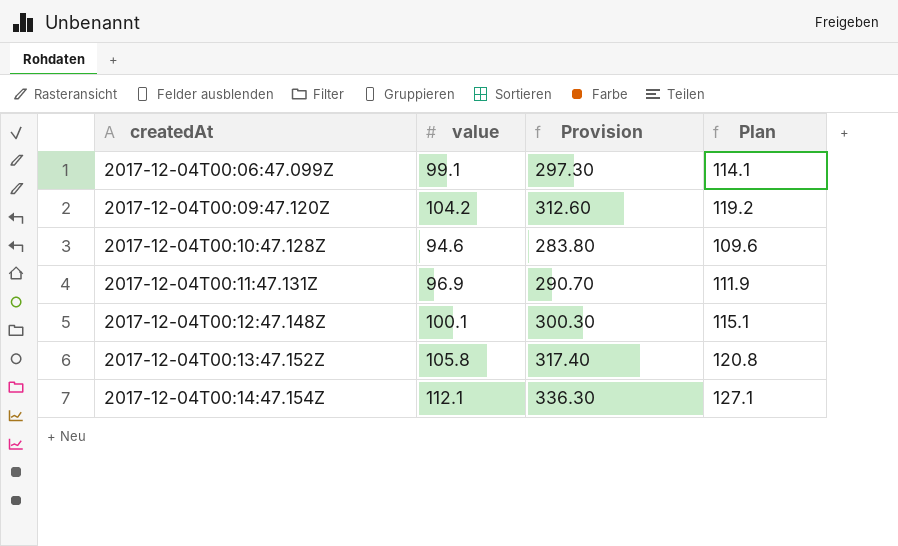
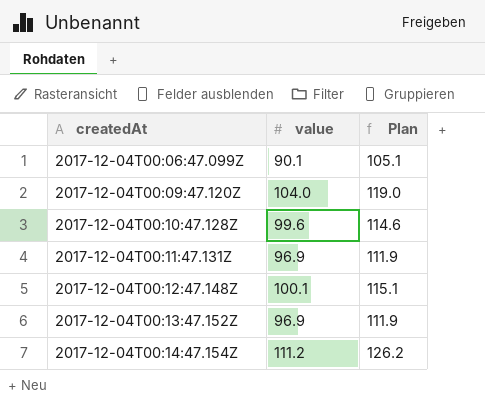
column Provision | formula: [value] * 3 -> none
2017-12-04T00:06:47.099Z | value: 99.1 -> 90.1
2017-12-04T00:06:47.099Z | Plan: 114.1 -> 105.1
2017-12-04T00:09:47.120Z | value: 104.2 -> 104.0
2017-12-04T00:09:47.120Z | Plan: 119.2 -> 119.0
2017-12-04T00:10:47.128Z | value: 94.6 -> 99.6
2017-12-04T00:10:47.128Z | Plan: 109.6 -> 114.6
2017-12-04T00:13:47.152Z | value: 105.8 -> 96.9
2017-12-04T00:13:47.152Z | Plan: 120.8 -> 111.9
2017-12-04T00:14:47.154Z | value: 112.1 -> 111.2
2017-12-04T00:14:47.154Z | Plan: 127.1 -> 126.2

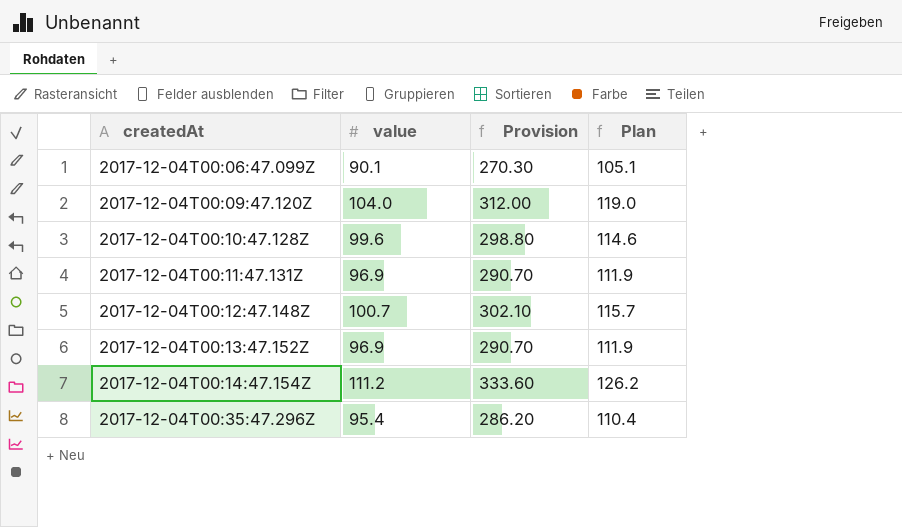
column Provision | formula: none -> [value] * 3
2017-12-04T00:12:47.148Z | value: 100.1 -> 100.7
2017-12-04T00:12:47.148Z | Plan: 115.1 -> 115.7
row 2017-12-04T00:35:47.296Z: none -> 95.4 | 286.20 | 110.4

